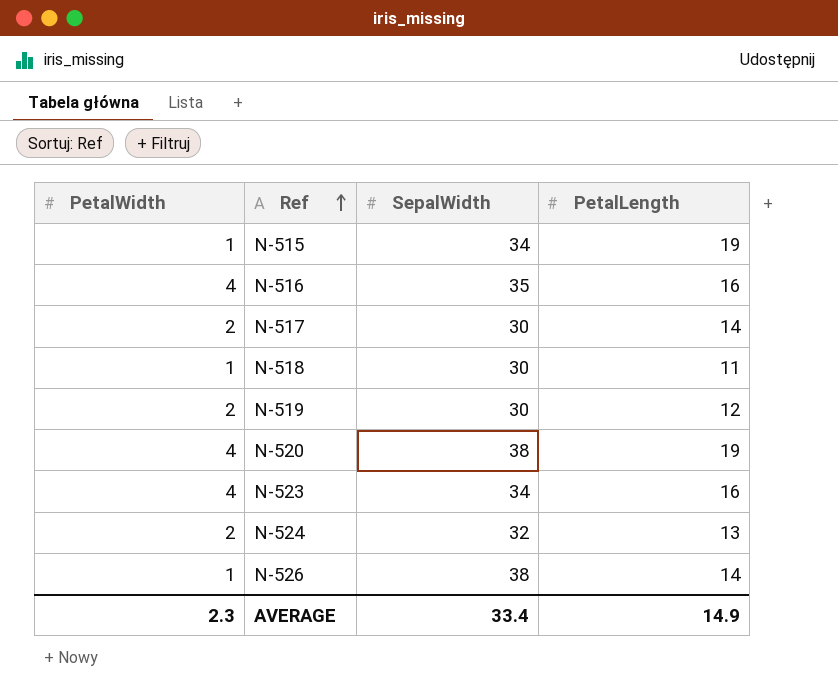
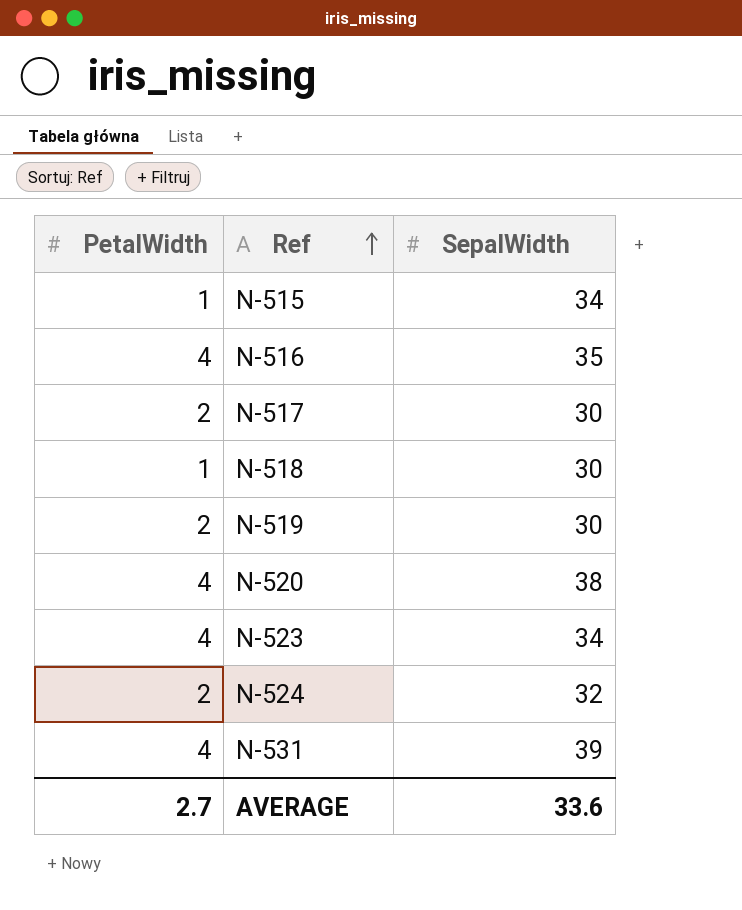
column PetalLength | position: 4 -> none
row N-526: 1 | 38 | 14 -> none
row N-531: none -> 4 | 39
AVERAGE | PetalWidth: 2.3 -> 2.7
AVERAGE | SepalWidth: 33.4 -> 33.6

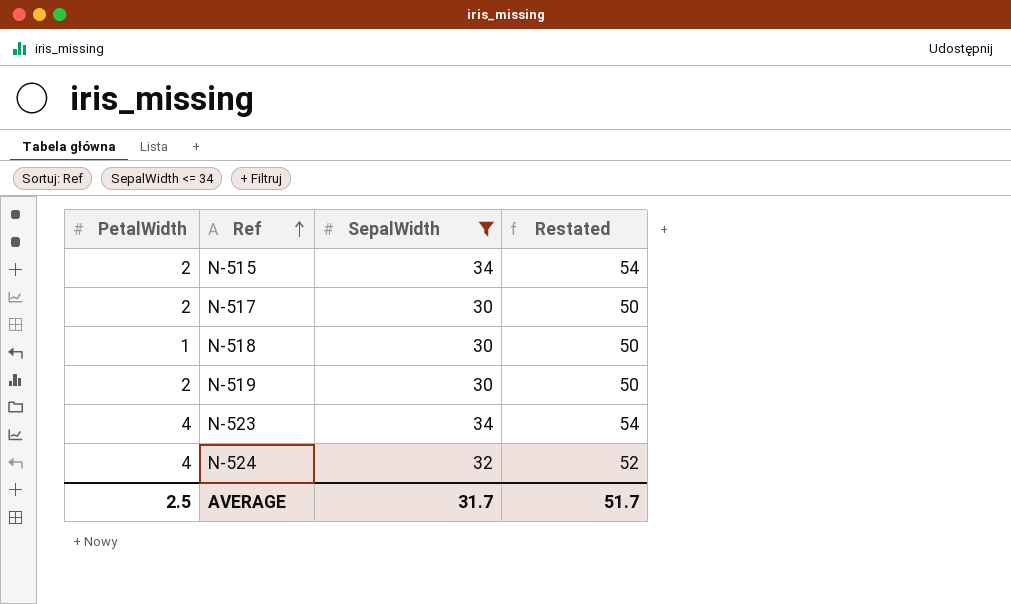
filter: none -> SepalWidth <= 34
column Restated | formula: none -> [SepalWidth] + 20
N-515 | PetalWidth: 1 -> 2
N-524 | PetalWidth: 2 -> 4
AVERAGE | PetalWidth: 2.7 -> 2.5
AVERAGE | SepalWidth: 33.6 -> 31.7

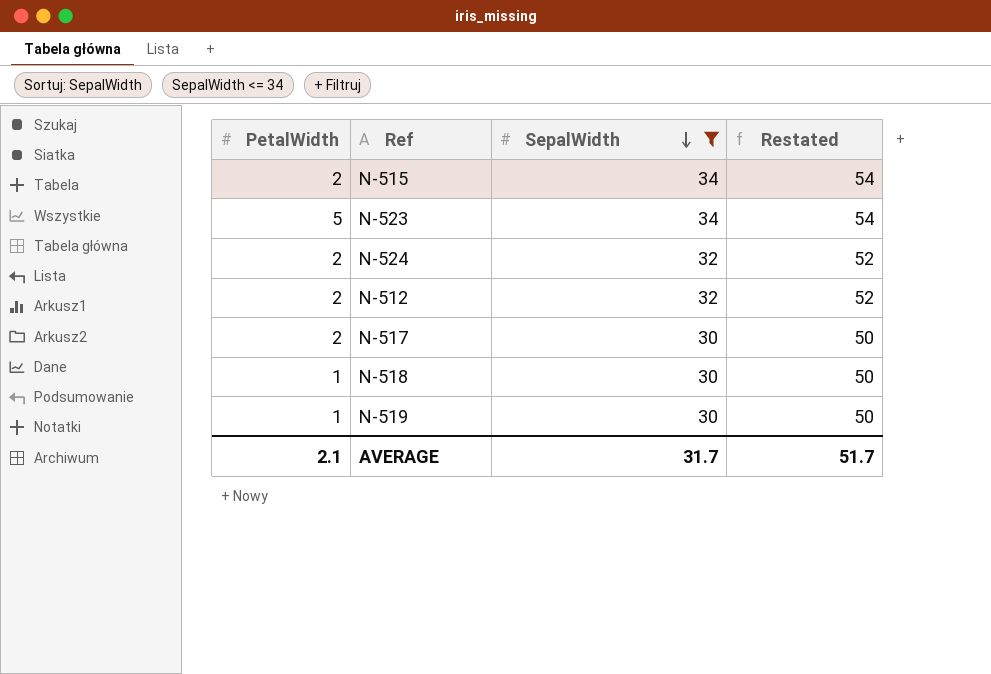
row order: Ref ascending -> SepalWidth descending
N-523 | PetalWidth: 4 -> 5
N-524 | PetalWidth: 4 -> 2
row N-512: none -> 2 | 32 | 52
N-519 | PetalWidth: 2 -> 1
AVERAGE | PetalWidth: 2.5 -> 2.1

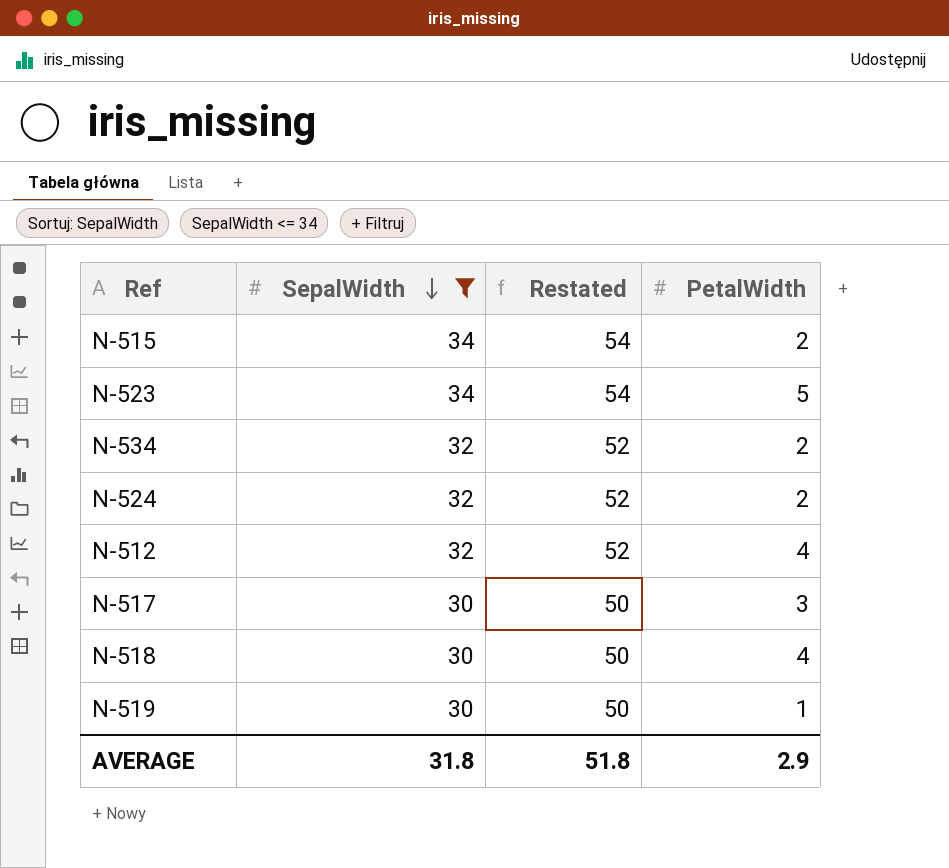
column PetalWidth | position: 1 -> 4
row N-534: none -> 32 | 52 | 2
N-512 | PetalWidth: 2 -> 4
N-517 | PetalWidth: 2 -> 3
N-518 | PetalWidth: 1 -> 4
AVERAGE | SepalWidth: 31.7 -> 31.8
AVERAGE | Restated: 51.7 -> 51.8
AVERAGE | PetalWidth: 2.1 -> 2.9

